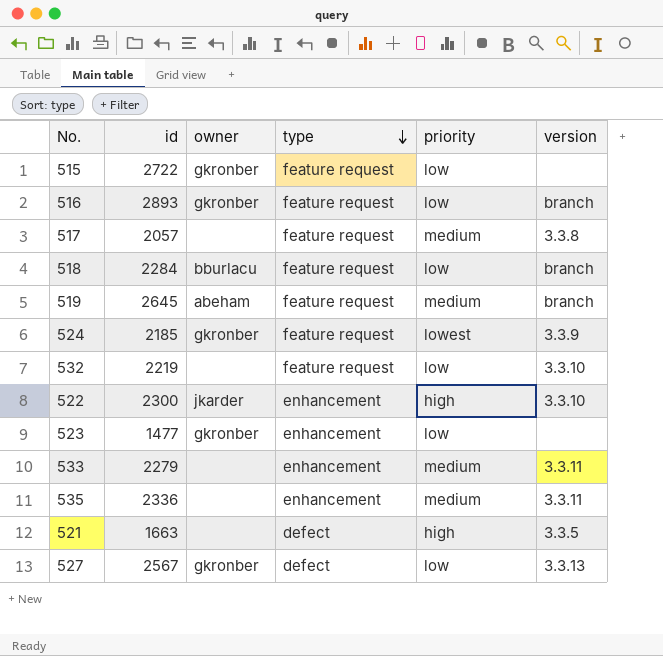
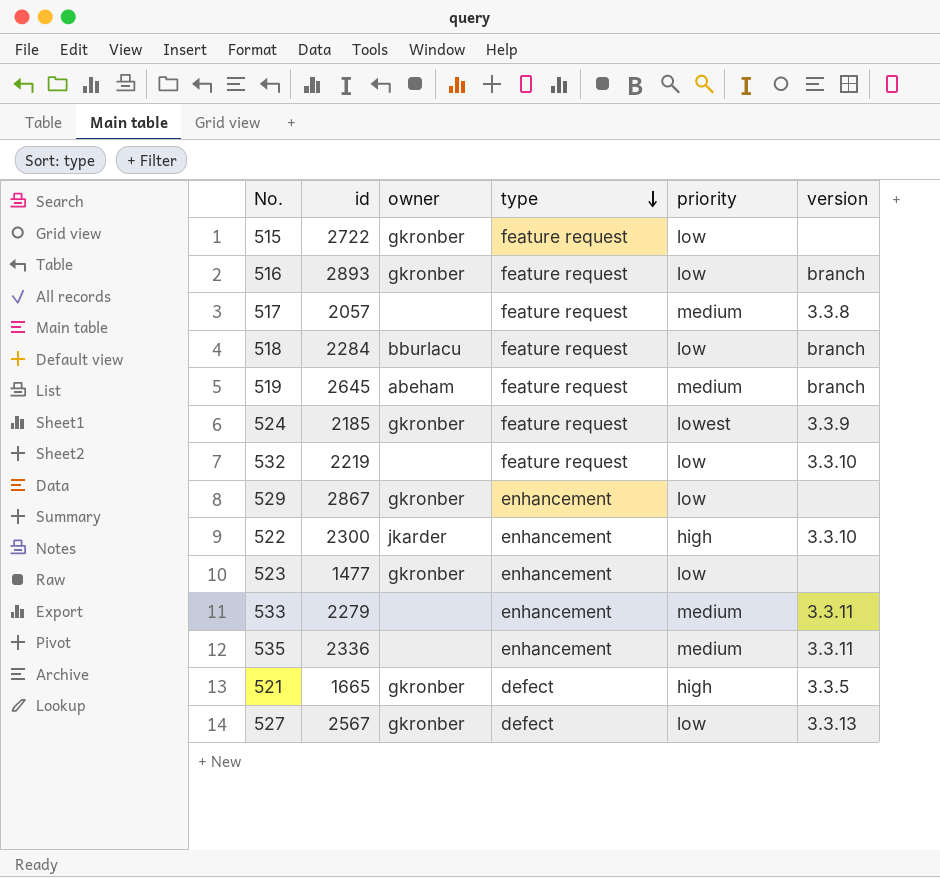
row 529: none -> 2867 | gkronber | enhancement | low | none
521 | id: 1663 -> 1665
521 | owner: none -> gkronber

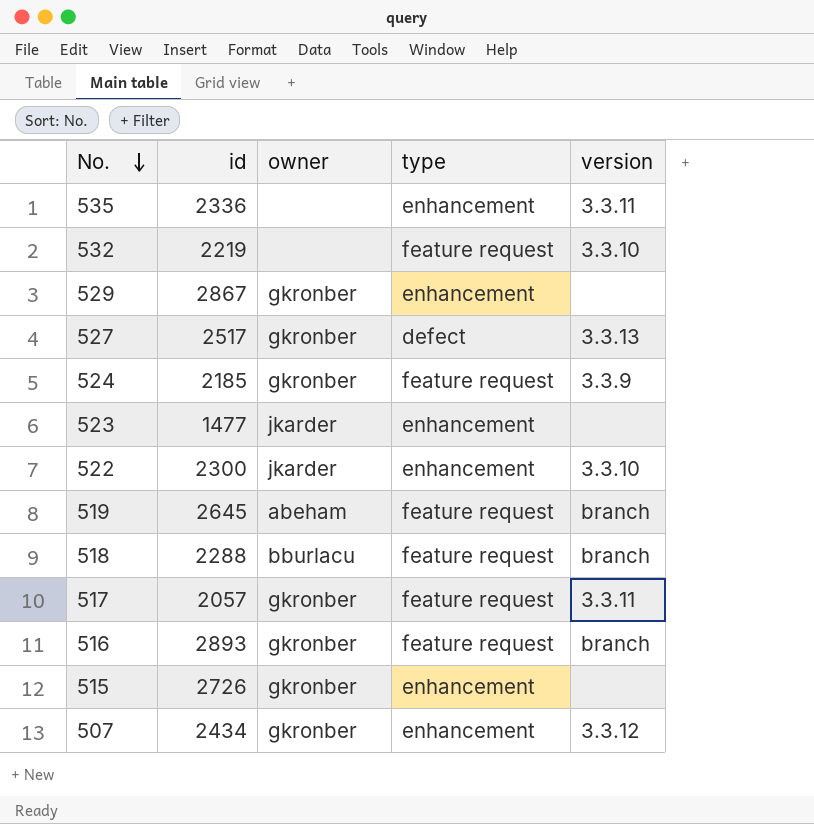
row order: type descending -> No. descending
column priority | position: 5 -> none
row 533: 2279 | none | enhancement | medium | 3.3.11 -> none
row 521: 1665 | gkronber | defect | high | 3.3.5 -> none
527 | id: 2567 -> 2517
523 | owner: gkronber -> jkarder
518 | id: 2284 -> 2288
517 | owner: none -> gkronber
517 | version: 3.3.8 -> 3.3.11
515 | id: 2722 -> 2726
515 | type: feature request -> enhancement
row 507: none -> 2434 | gkronber | enhancement | 3.3.12

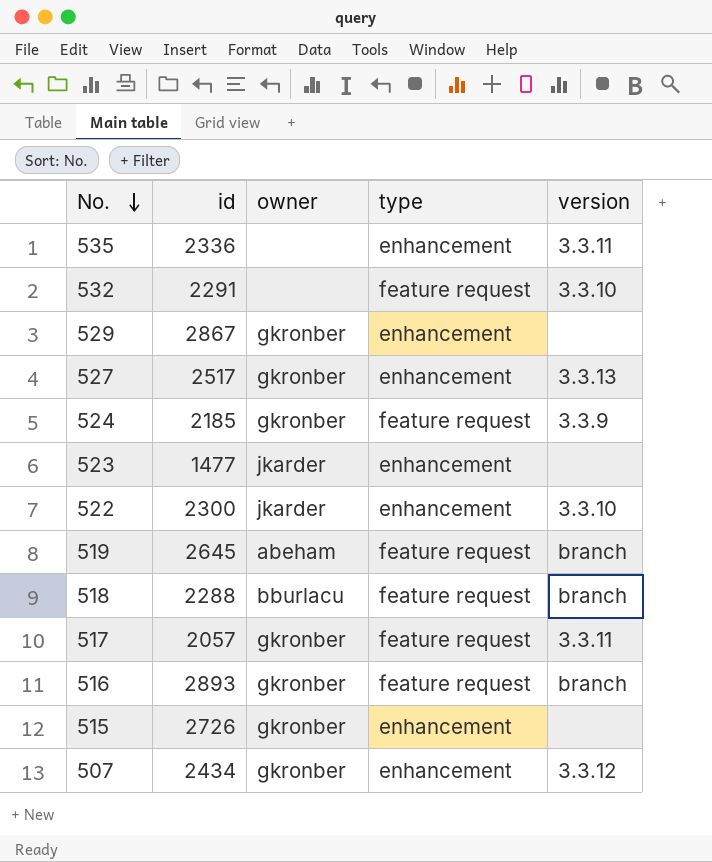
532 | id: 2219 -> 2291
527 | type: defect -> enhancement

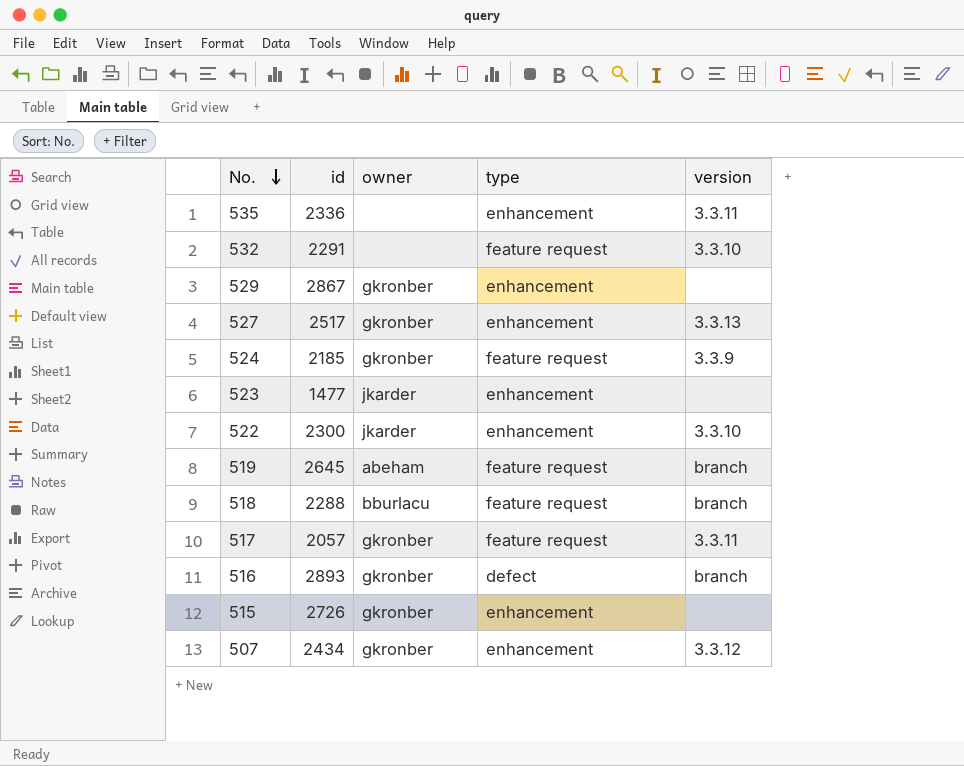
516 | type: feature request -> defect

